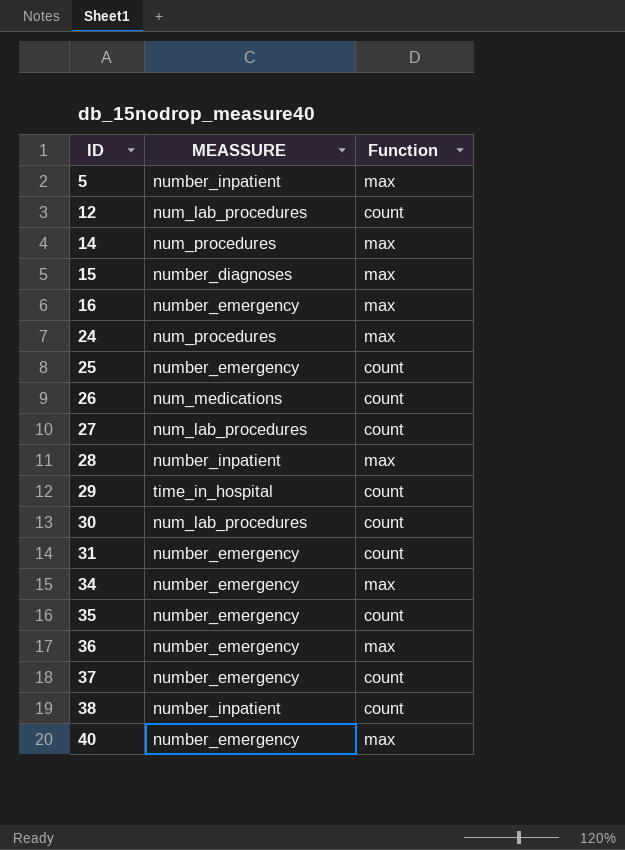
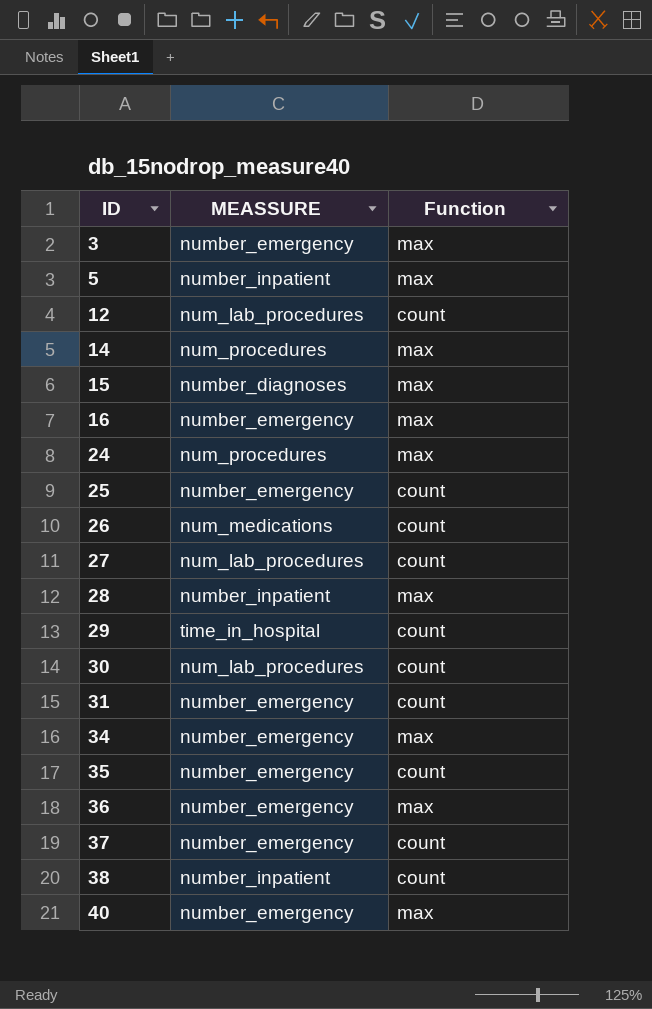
row 3: none -> number_emergency | max

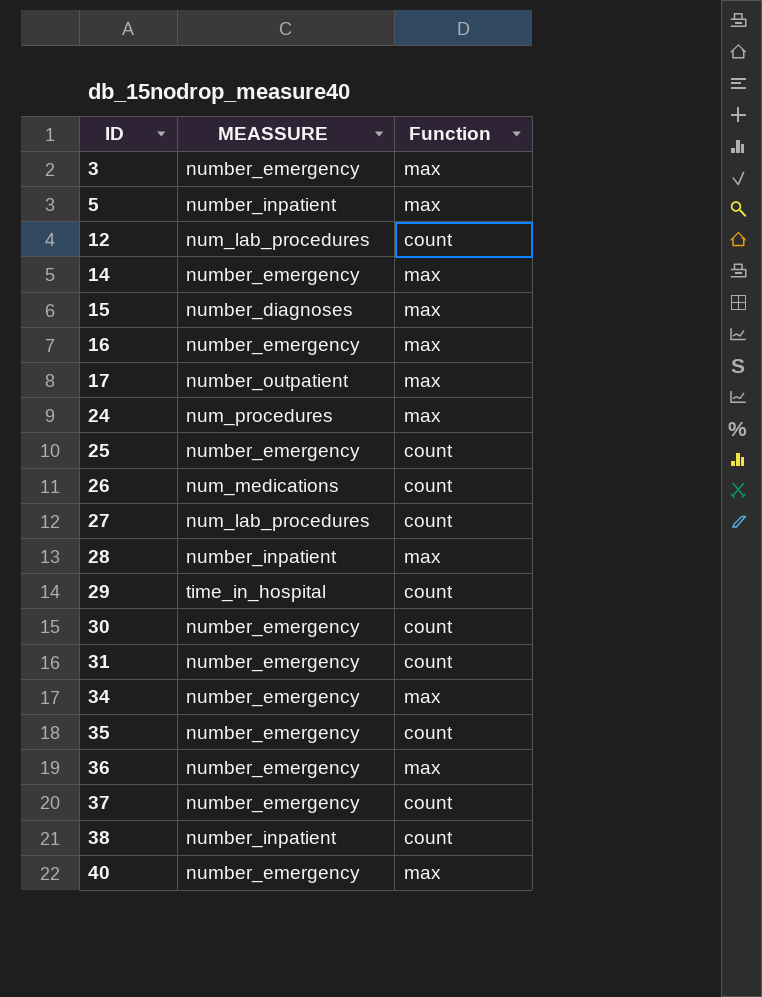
14 | MEASSURE: num_procedures -> number_emergency
row 17: none -> number_outpatient | max
30 | MEASSURE: num_lab_procedures -> number_emergency

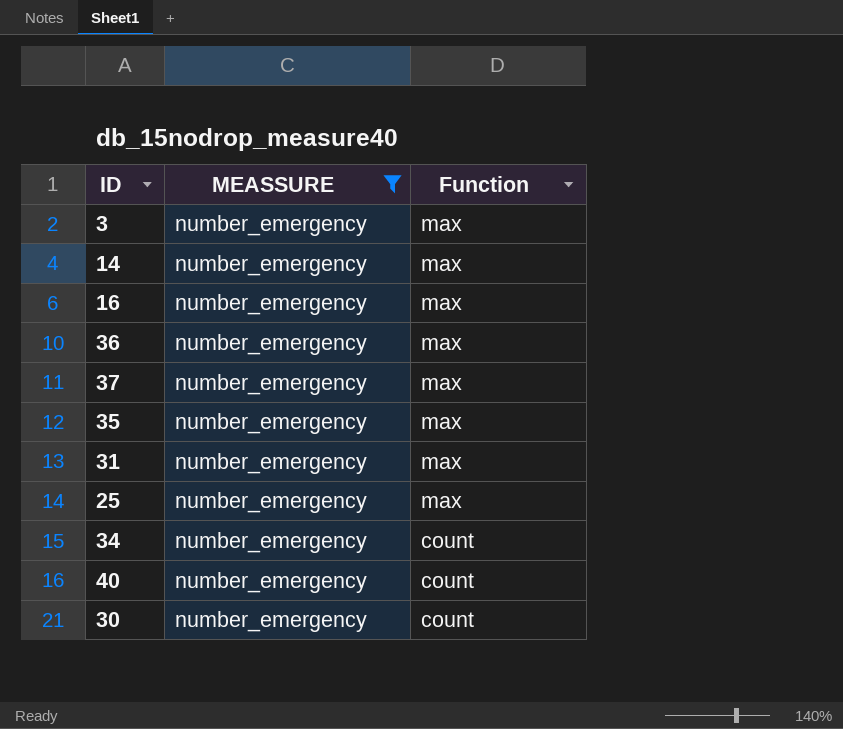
filter: none -> MEASSURE = number_emergency
row order: ID ascending -> Function descending
37 | Function: count -> max
35 | Function: count -> max
31 | Function: count -> max
25 | Function: count -> max
34 | Function: max -> count
40 | Function: max -> count

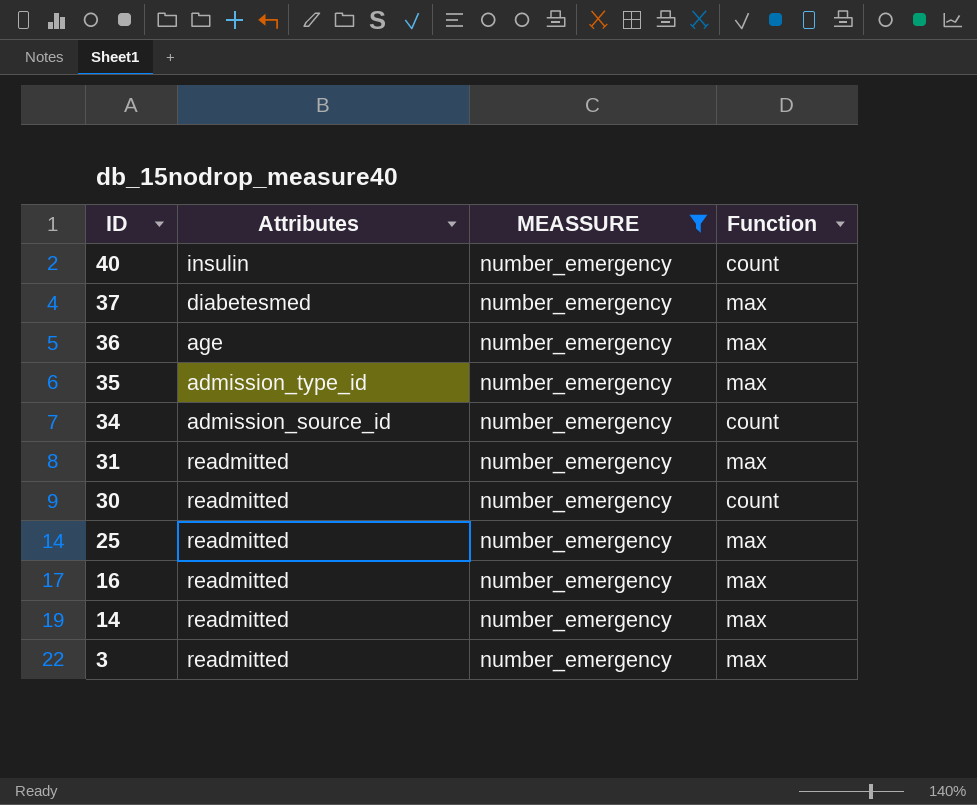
row order: Function descending -> ID descending
column Attributes | position: none -> 2

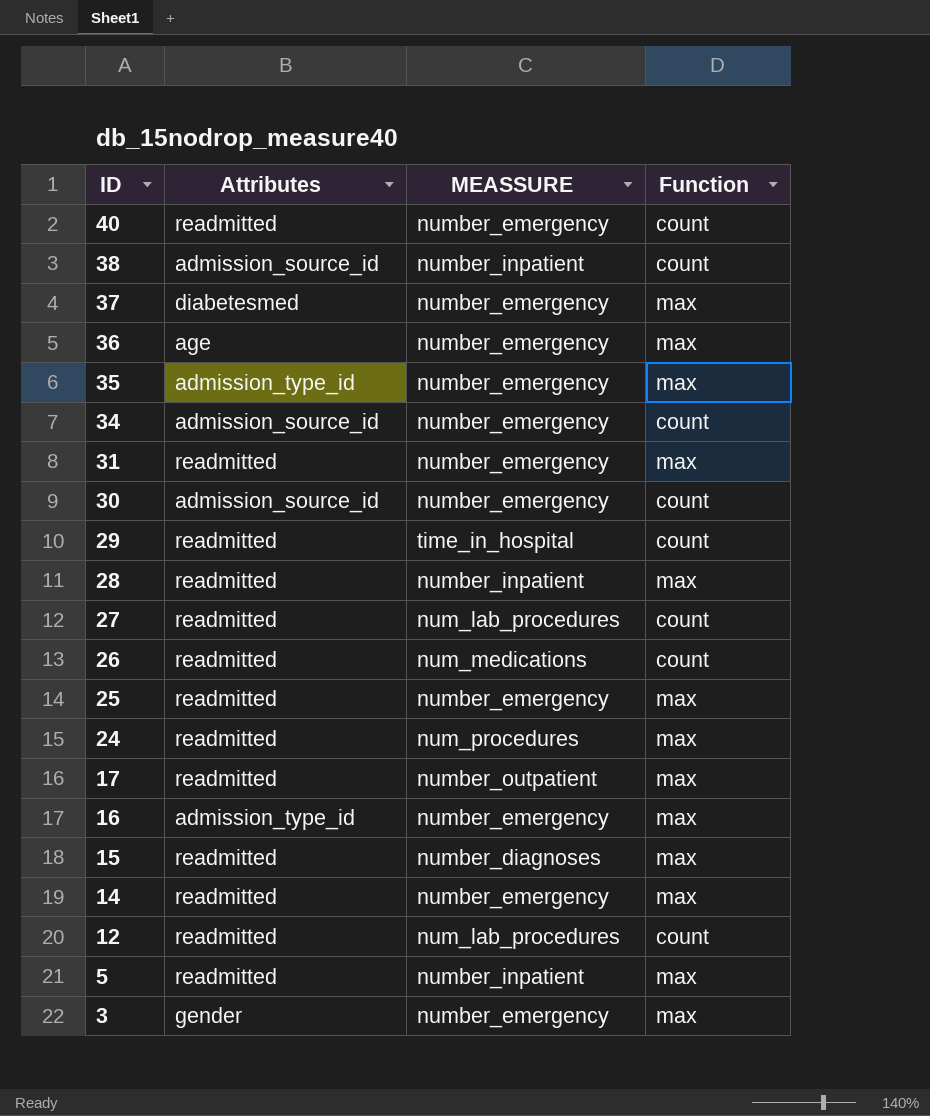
filter: MEASSURE = number_emergency -> none
40 | Attributes: insulin -> readmitted
30 | Attributes: readmitted -> admission_source_id
16 | Attributes: readmitted -> admission_type_id
3 | Attributes: readmitted -> gender

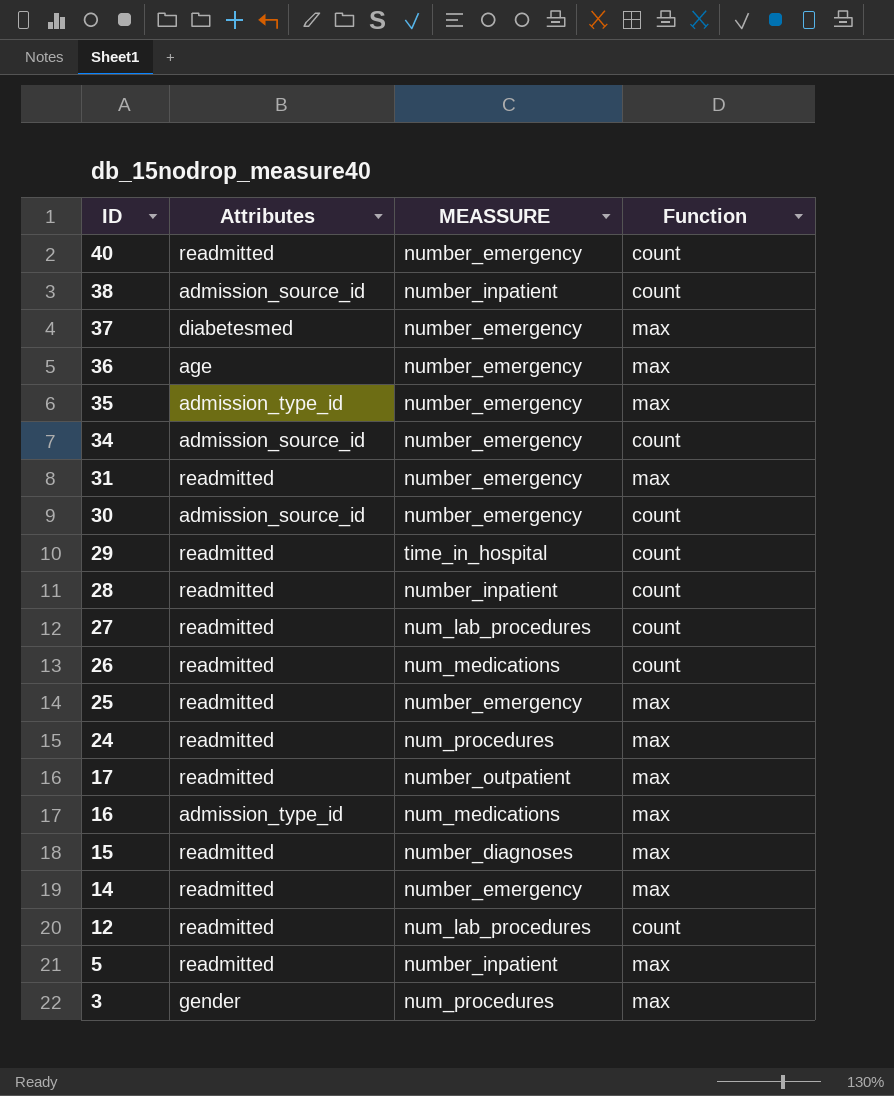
28 | Function: max -> count
16 | MEASSURE: number_emergency -> num_medications
3 | MEASSURE: number_emergency -> num_procedures

